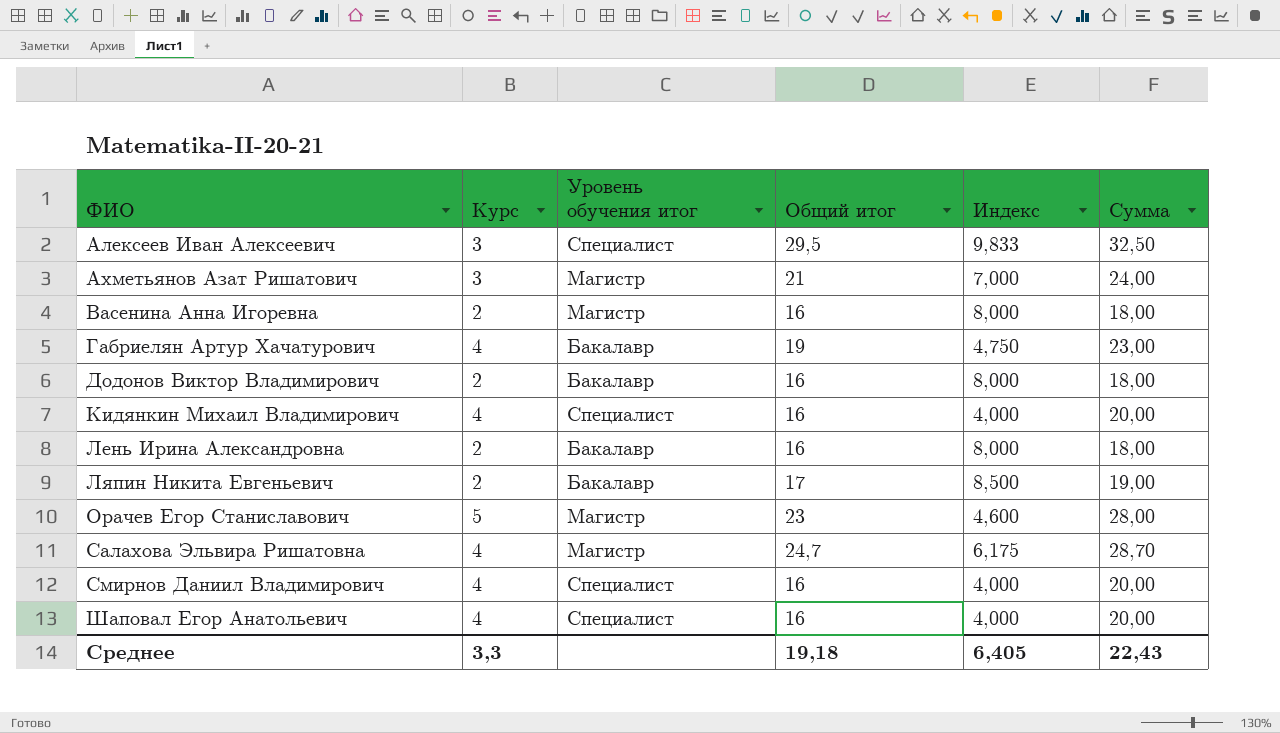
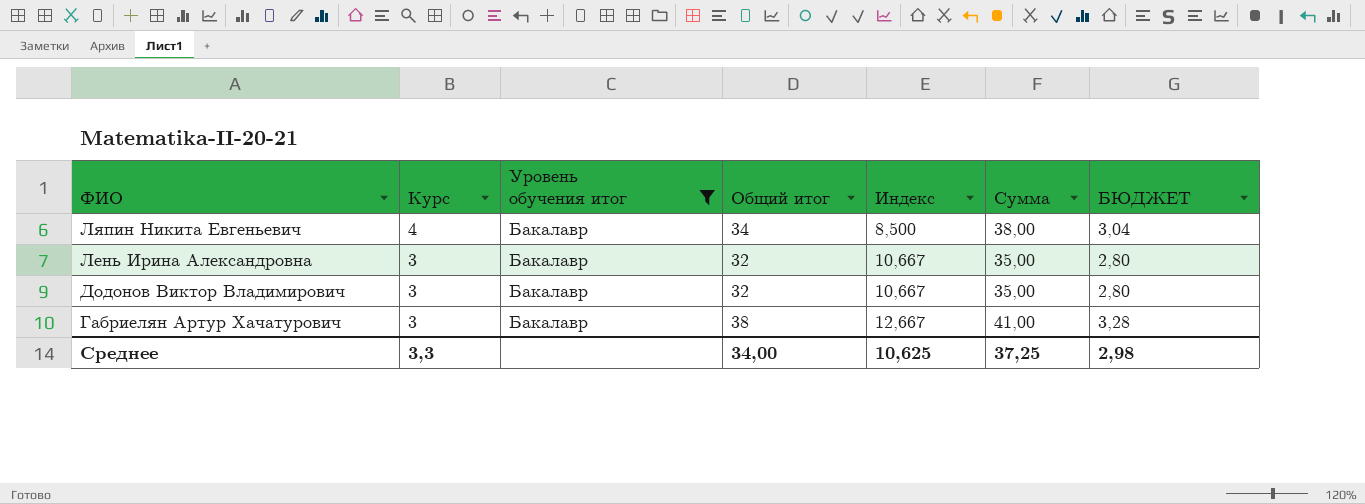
filter: none -> Уровень обучения итог = Бакалавр
row order: ФИО ascending -> ФИО descending
column БЮДЖЕТ | formula: none -> [Сумма] * 0,08
Ляпин Никита Евгеньевич | Курс: 2 -> 4
Ляпин Никита Евгеньевич | Общий итог: 17 -> 34
Ляпин Никита Евгеньевич | Сумма: 19,00 -> 38,00
Лень Ирина Александровна | Курс: 2 -> 3
Лень Ирина Александровна | Общий итог: 16 -> 32
Лень Ирина Александровна | Индекс: 8,000 -> 10,667
Лень Ирина Александровна | Сумма: 18,00 -> 35,00
Додонов Виктор Владимирович | Курс: 2 -> 3
Додонов Виктор Владимирович | Общий итог: 16 -> 32
Додонов Виктор Владимирович | Индекс: 8,000 -> 10,667
Додонов Виктор Владимирович | Сумма: 18,00 -> 35,00
Габриелян Артур Хачатурович | Курс: 4 -> 3
Габриелян Артур Хачатурович | Общий итог: 19 -> 38
Габриелян Артур Хачатурович | Индекс: 4,750 -> 12,667
Габриелян Артур Хачатурович | Сумма: 23,00 -> 41,00
Среднее | Общий итог: 19,18 -> 34,00
Среднее | Индекс: 6,405 -> 10,625
Среднее | Сумма: 22,43 -> 37,25

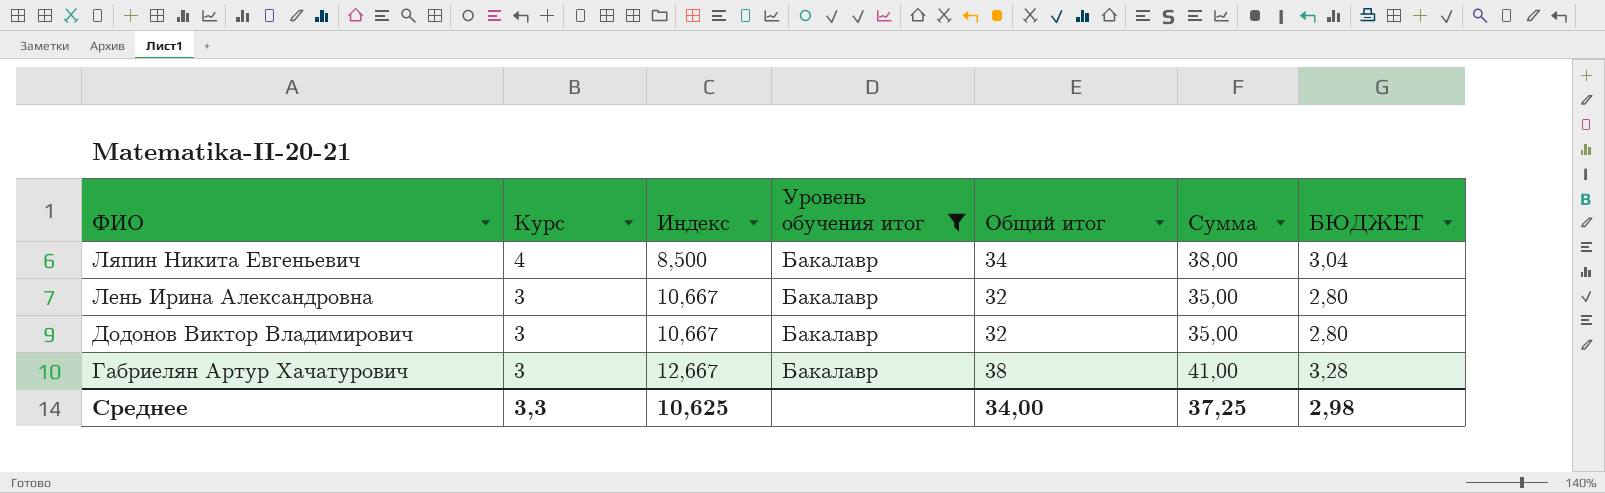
column Индекс | position: 5 -> 3

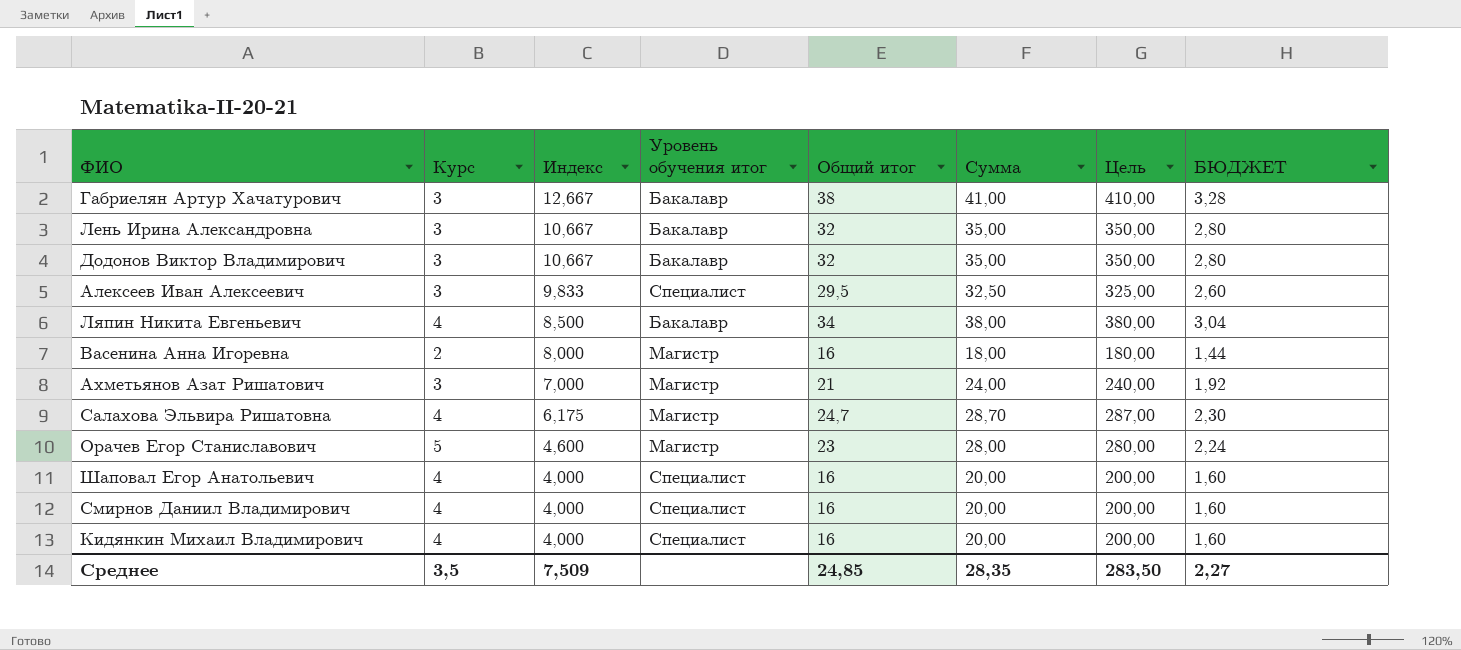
filter: Уровень обучения итог = Бакалавр -> none
row order: ФИО descending -> Индекс descending
column Цель | formula: none -> [Сумма] * 10
Среднее | Курс: 3,3 -> 3,5
Среднее | Индекс: 10,625 -> 7,509
Среднее | Общий итог: 34,00 -> 24,85
Среднее | Сумма: 37,25 -> 28,35
Среднее | БЮДЖЕТ: 2,98 -> 2,27

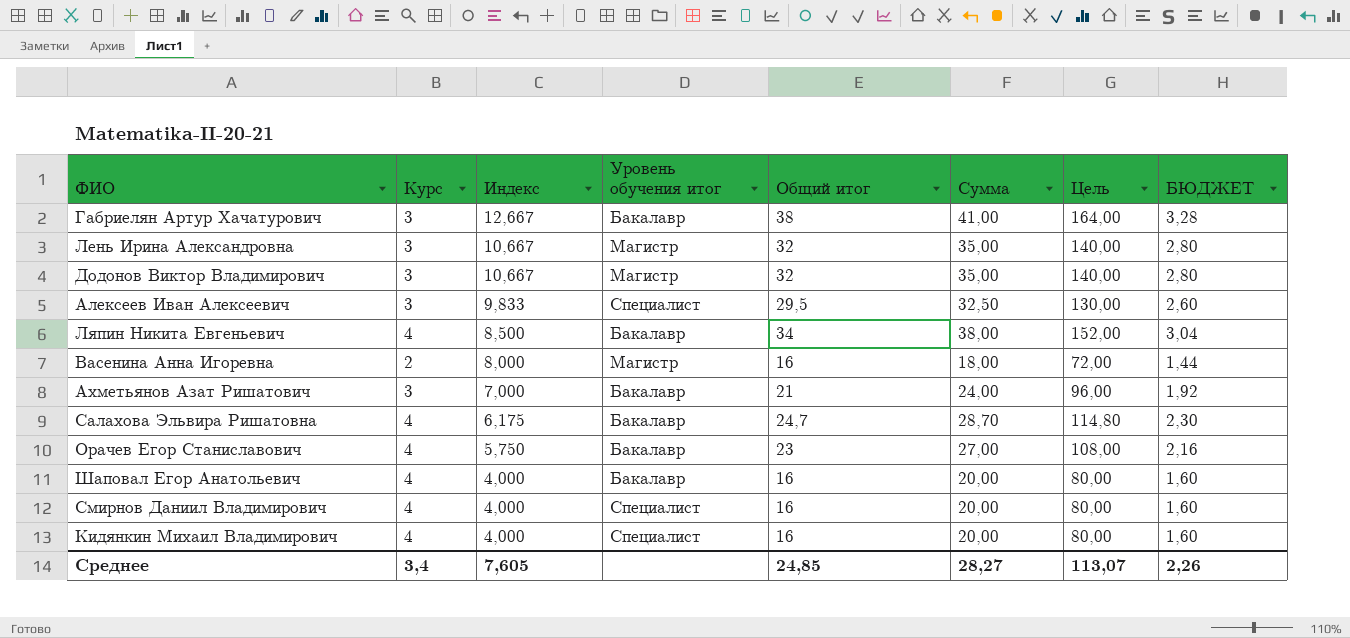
column Цель | formula: [Сумма] * 10 -> [Сумма] * 4
Лень Ирина Александровна | Уровень обучения итог: Бакалавр -> Магистр
Додонов Виктор Владимирович | Уровень обучения итог: Бакалавр -> Магистр
Ахметьянов Азат Ришатович | Уровень обучения итог: Магистр -> Бакалавр
Салахова Эльвира Ришатовна | Уровень обучения итог: Магистр -> Бакалавр
Орачев Егор Станиславович | Курс: 5 -> 4
Орачев Егор Станиславович | Индекс: 4,600 -> 5,750
Орачев Егор Станиславович | Уровень обучения итог: Магистр -> Бакалавр
Орачев Егор Станиславович | Сумма: 28,00 -> 27,00
Орачев Егор Станиславович | БЮДЖЕТ: 2,24 -> 2,16
Шаповал Егор Анатольевич | Уровень обучения итог: Специалист -> Бакалавр
Среднее | Курс: 3,5 -> 3,4
Среднее | Индекс: 7,509 -> 7,605
Среднее | Сумма: 28,35 -> 28,27
Среднее | Цель: 283,50 -> 113,07
Среднее | БЮДЖЕТ: 2,27 -> 2,26

